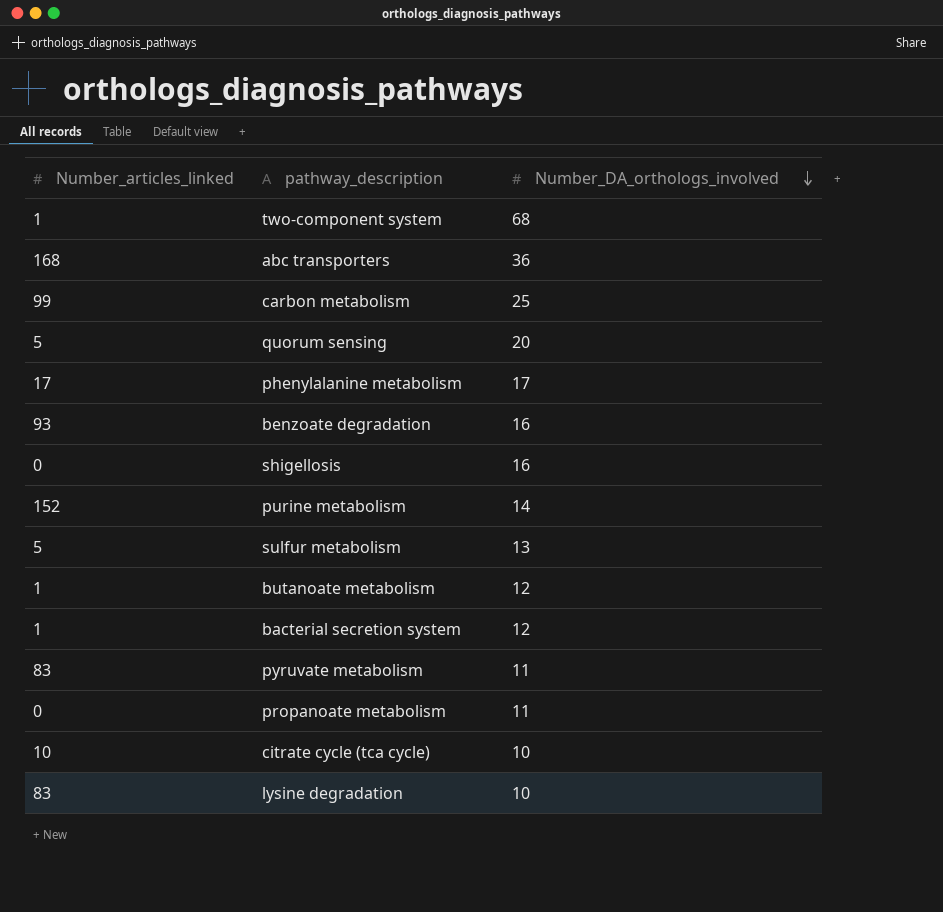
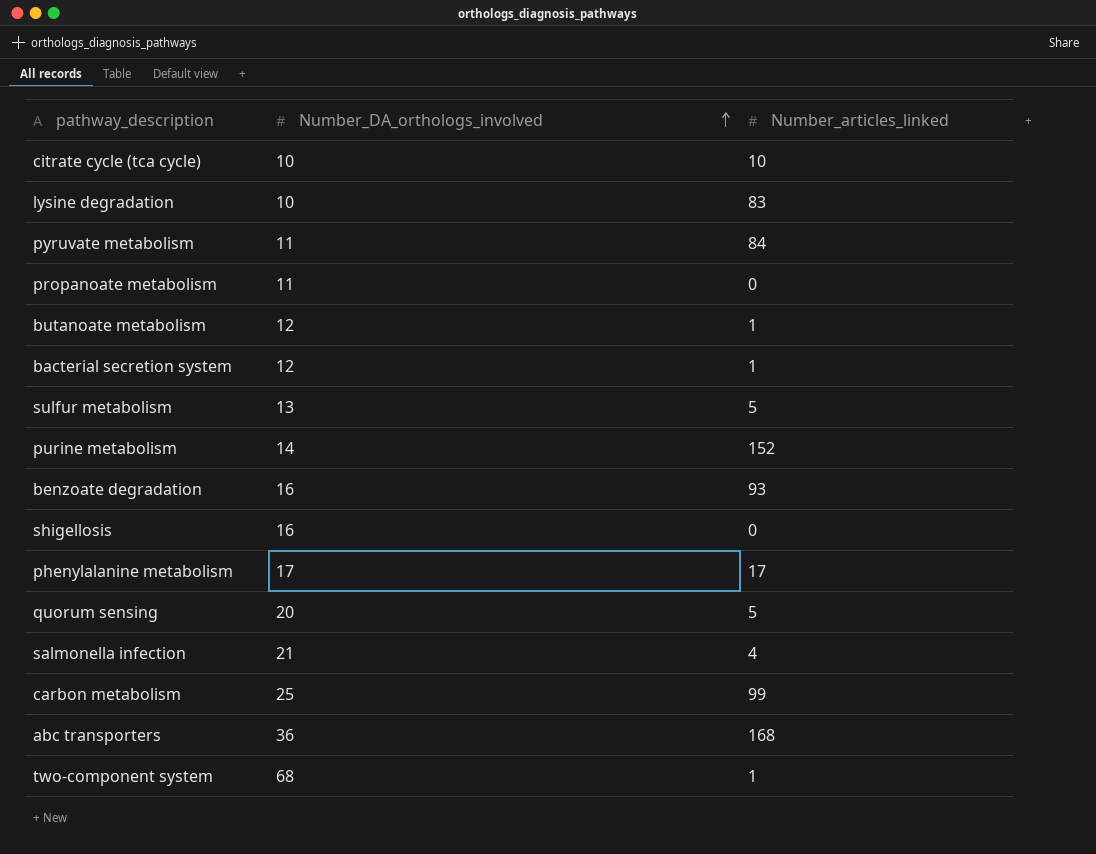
row order: Number_DA_orthologs_involved descending -> Number_DA_orthologs_involved ascending
column Number_articles_linked | position: 1 -> 3
pyruvate metabolism | Number_articles_linked: 83 -> 84
row salmonella infection: none -> 21 | 4

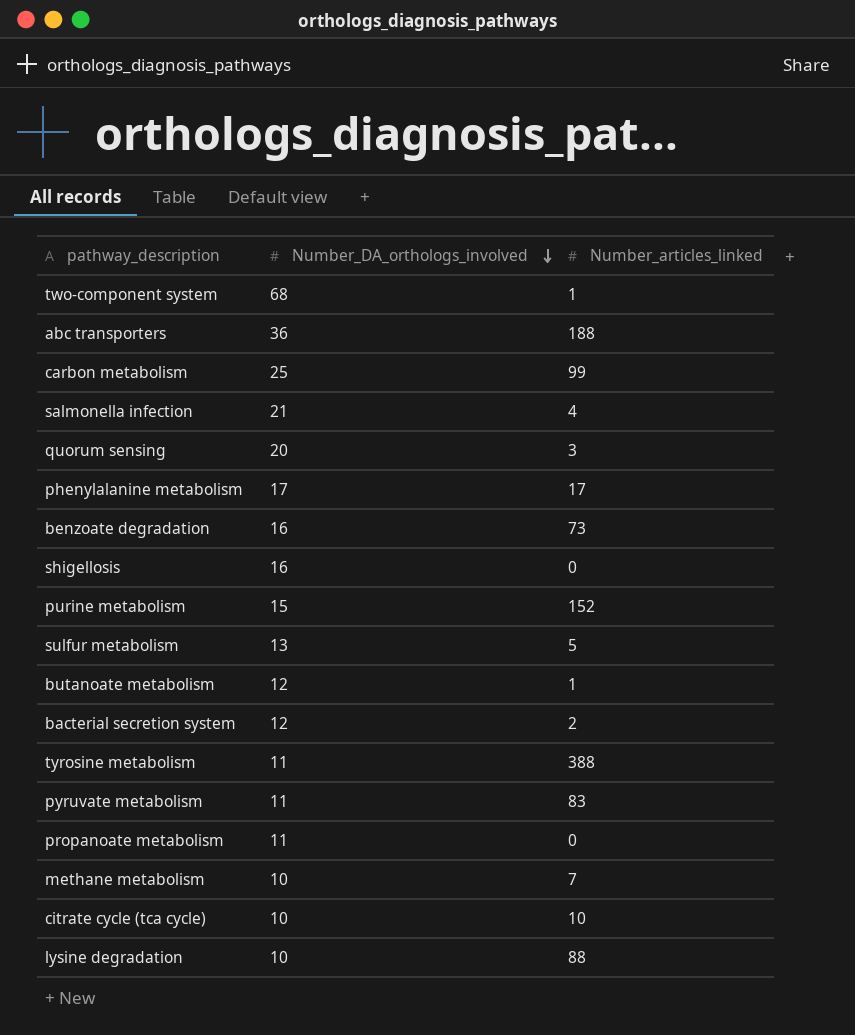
row order: Number_DA_orthologs_involved ascending -> Number_DA_orthologs_involved descending
abc transporters | Number_articles_linked: 168 -> 188
quorum sensing | Number_articles_linked: 5 -> 3
benzoate degradation | Number_articles_linked: 93 -> 73
purine metabolism | Number_DA_orthologs_involved: 14 -> 15
bacterial secretion system | Number_articles_linked: 1 -> 2
row tyrosine metabolism: none -> 11 | 388
pyruvate metabolism | Number_articles_linked: 84 -> 83
row methane metabolism: none -> 10 | 7
lysine degradation | Number_articles_linked: 83 -> 88

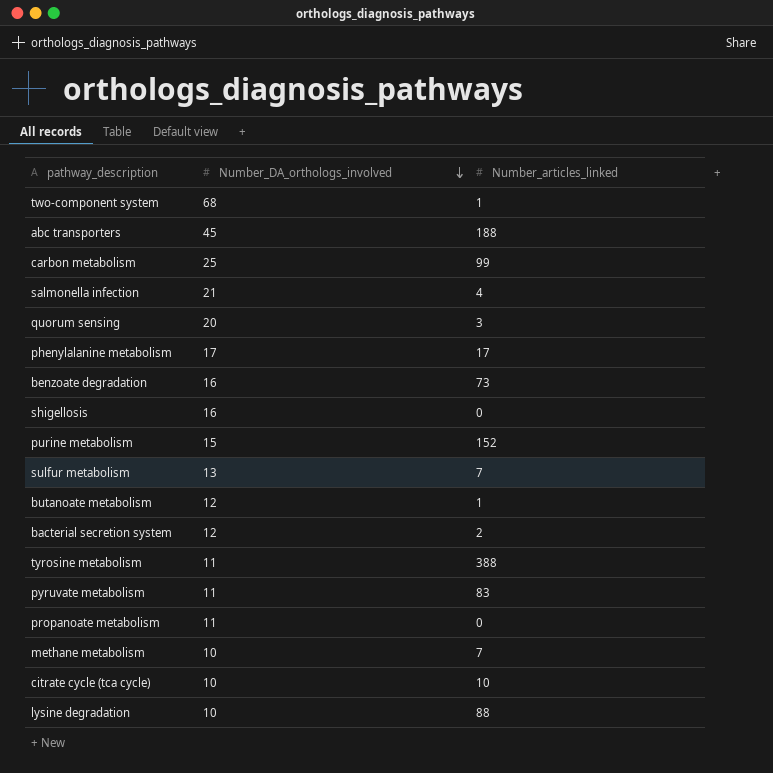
abc transporters | Number_DA_orthologs_involved: 36 -> 45
sulfur metabolism | Number_articles_linked: 5 -> 7

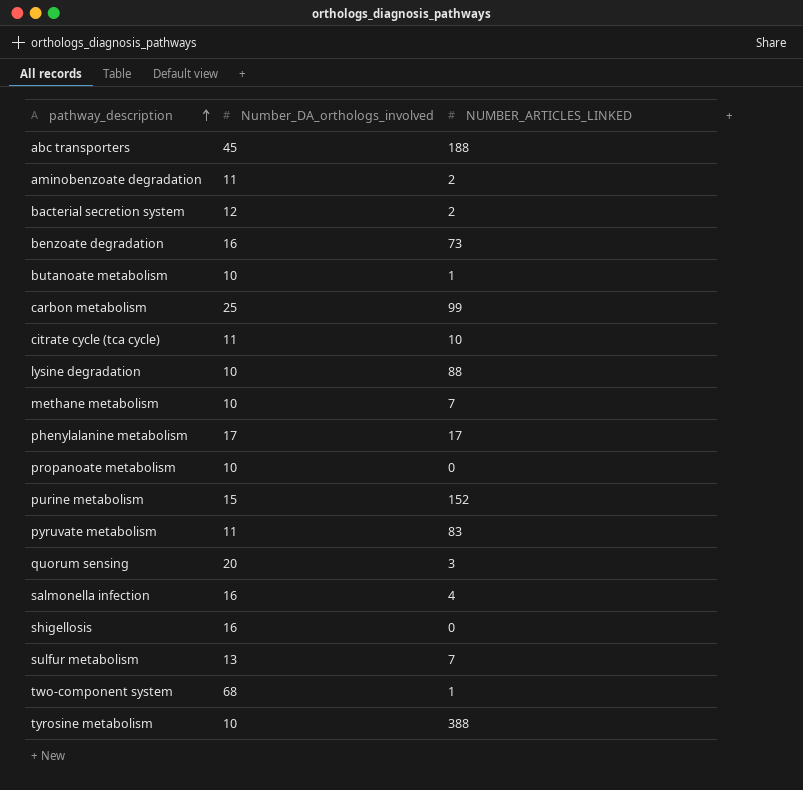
row order: Number_DA_orthologs_involved descending -> pathway_description ascending
column name: Number_articles_linked -> NUMBER_ARTICLES_LINKED
row aminobenzoate degradation: none -> 11 | 2
butanoate metabolism | Number_DA_orthologs_involved: 12 -> 10
citrate cycle (tca cycle) | Number_DA_orthologs_involved: 10 -> 11
propanoate metabolism | Number_DA_orthologs_involved: 11 -> 10
salmonella infection | Number_DA_orthologs_involved: 21 -> 16
tyrosine metabolism | Number_DA_orthologs_involved: 11 -> 10

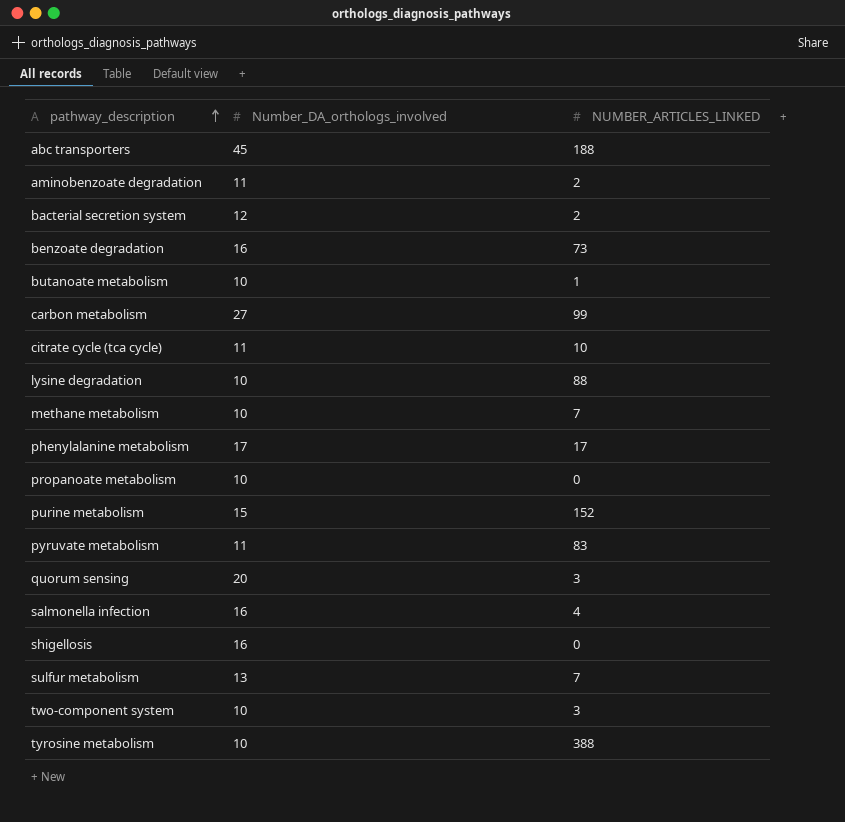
carbon metabolism | Number_DA_orthologs_involved: 25 -> 27
two-component system | Number_DA_orthologs_involved: 68 -> 10
two-component system | NUMBER_ARTICLES_LINKED: 1 -> 3

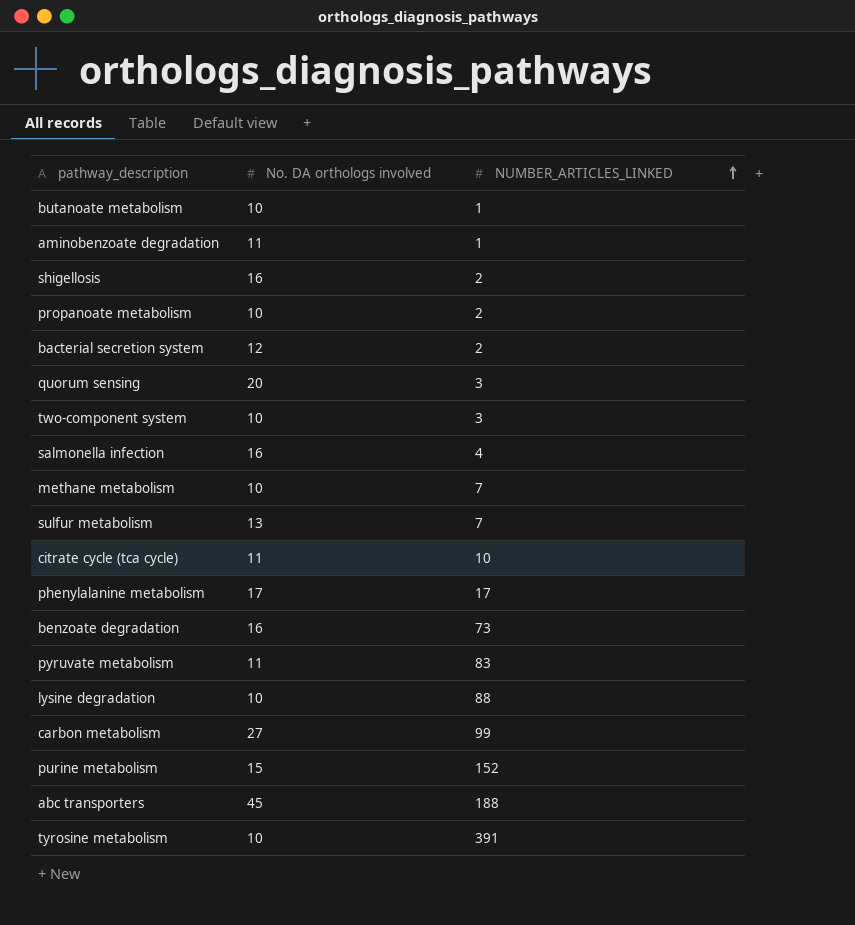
row order: pathway_description ascending -> NUMBER_ARTICLES_LINKED ascending
column name: Number_DA_orthologs_involved -> No. DA orthologs involved
aminobenzoate degradation | NUMBER_ARTICLES_LINKED: 2 -> 1
shigellosis | NUMBER_ARTICLES_LINKED: 0 -> 2
propanoate metabolism | NUMBER_ARTICLES_LINKED: 0 -> 2
tyrosine metabolism | NUMBER_ARTICLES_LINKED: 388 -> 391

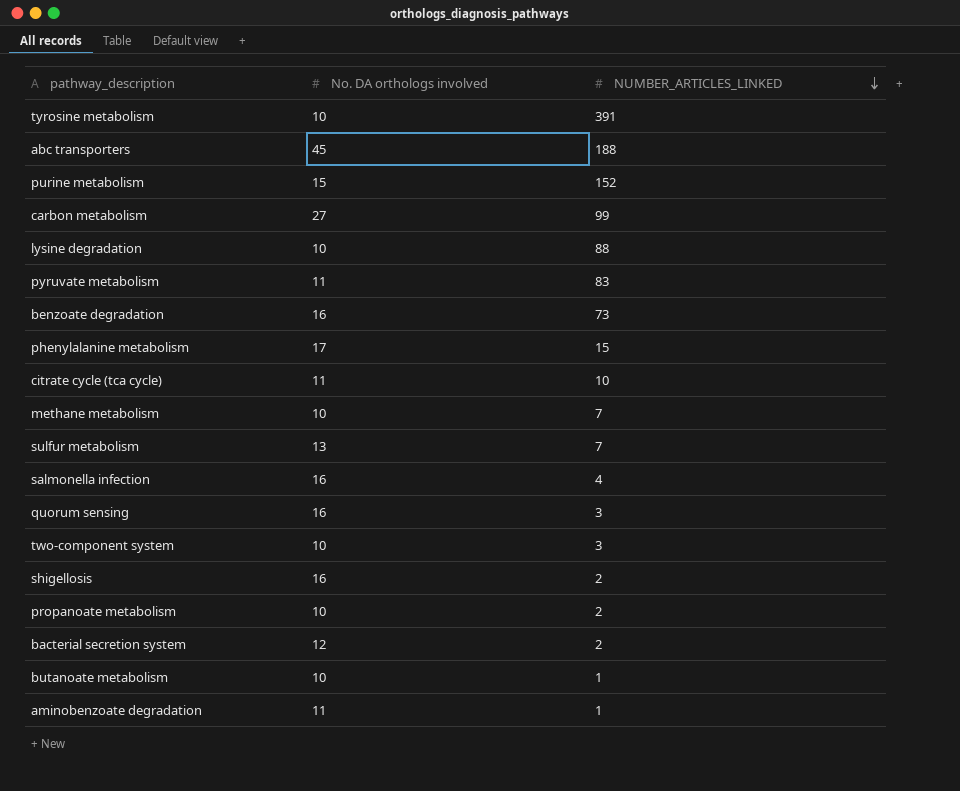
row order: NUMBER_ARTICLES_LINKED ascending -> NUMBER_ARTICLES_LINKED descending
phenylalanine metabolism | NUMBER_ARTICLES_LINKED: 17 -> 15
quorum sensing | No. DA orthologs involved: 20 -> 16

